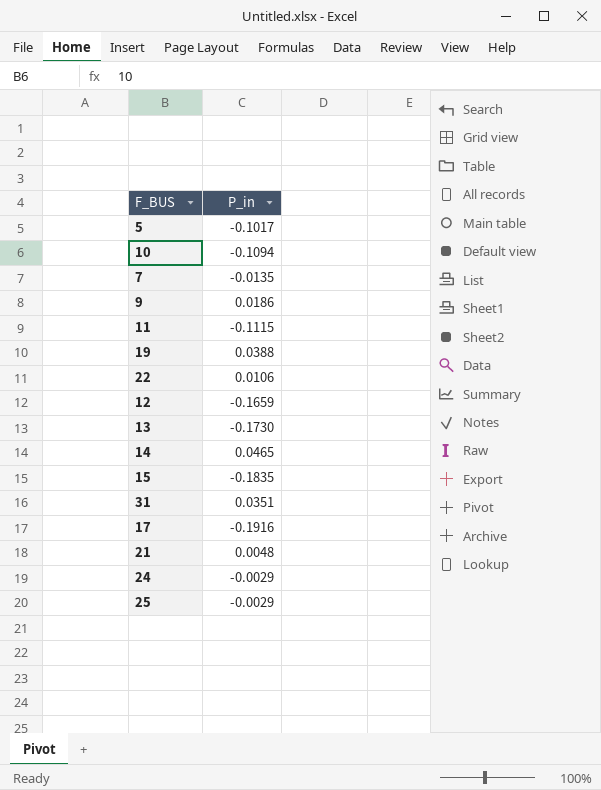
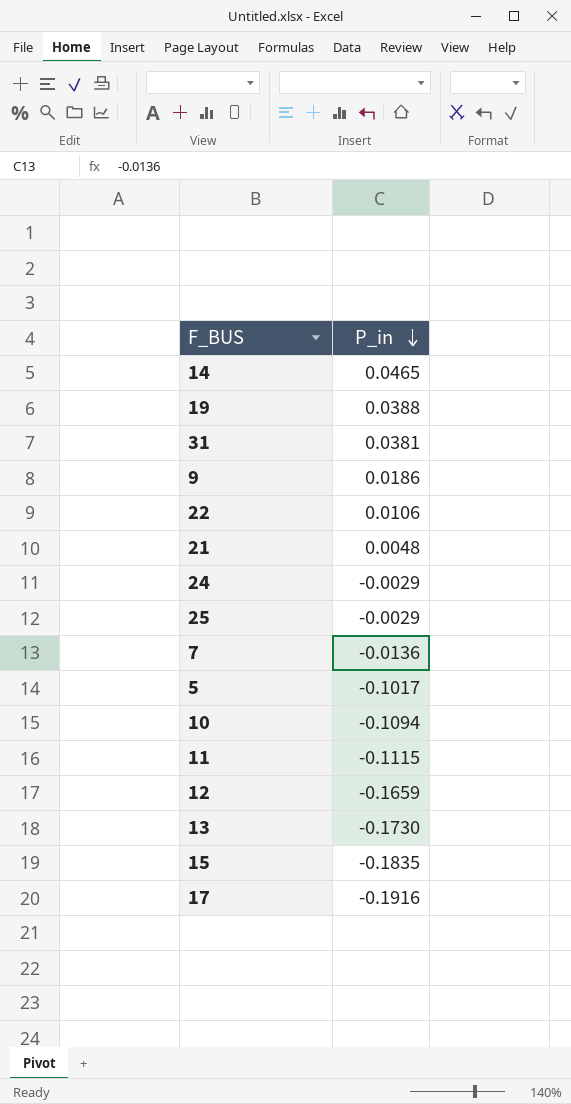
row order: none -> P_in descending
31 | P_in: 0.0351 -> 0.0381
7 | P_in: -0.0135 -> -0.0136

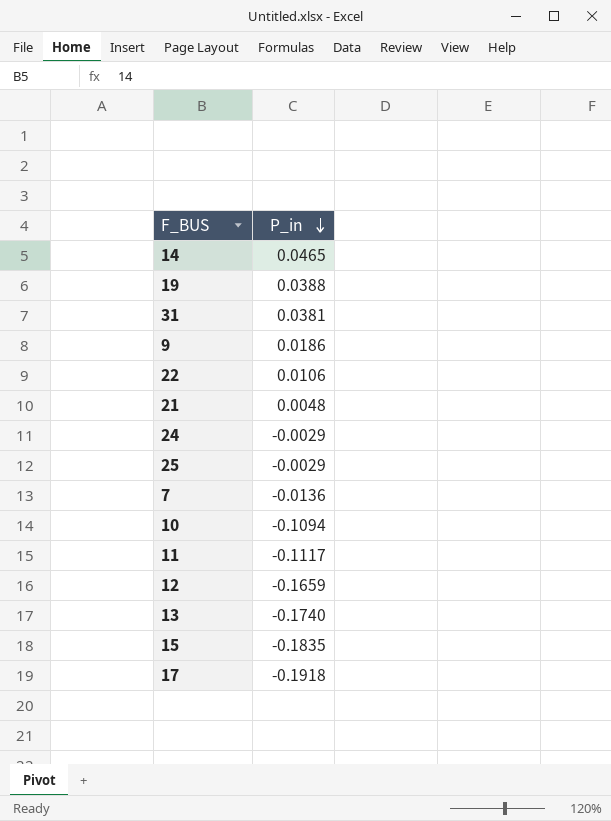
row 5: -0.1017 -> none
11 | P_in: -0.1115 -> -0.1117
13 | P_in: -0.1730 -> -0.1740
17 | P_in: -0.1916 -> -0.1918

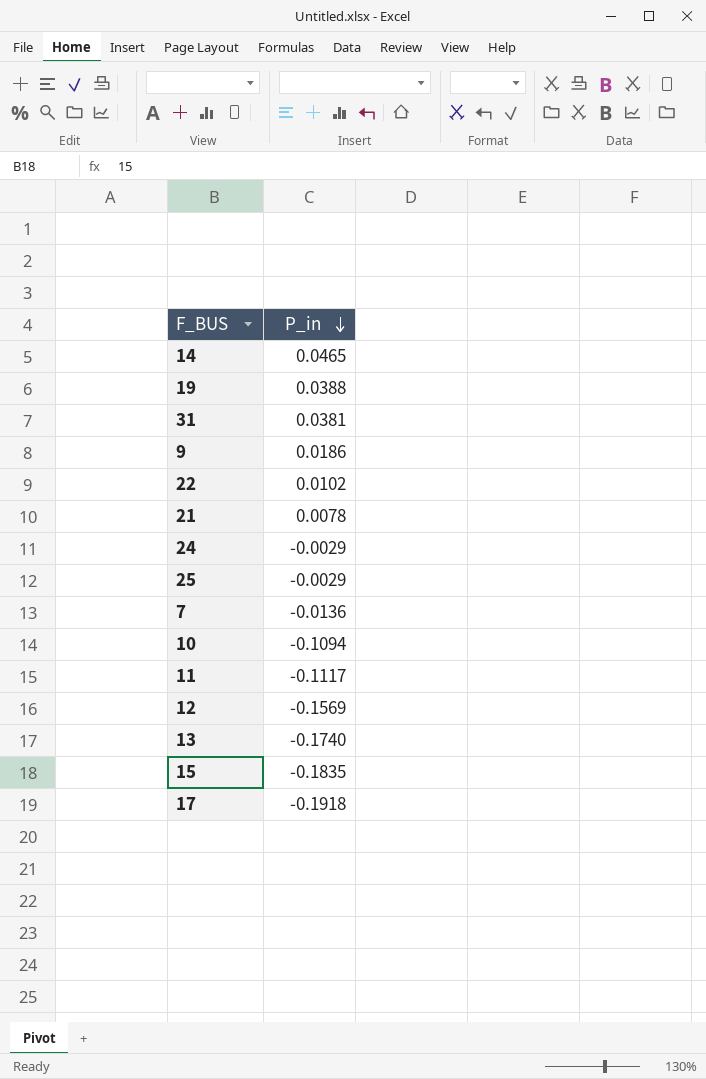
22 | P_in: 0.0106 -> 0.0102
21 | P_in: 0.0048 -> 0.0078
12 | P_in: -0.1659 -> -0.1569

